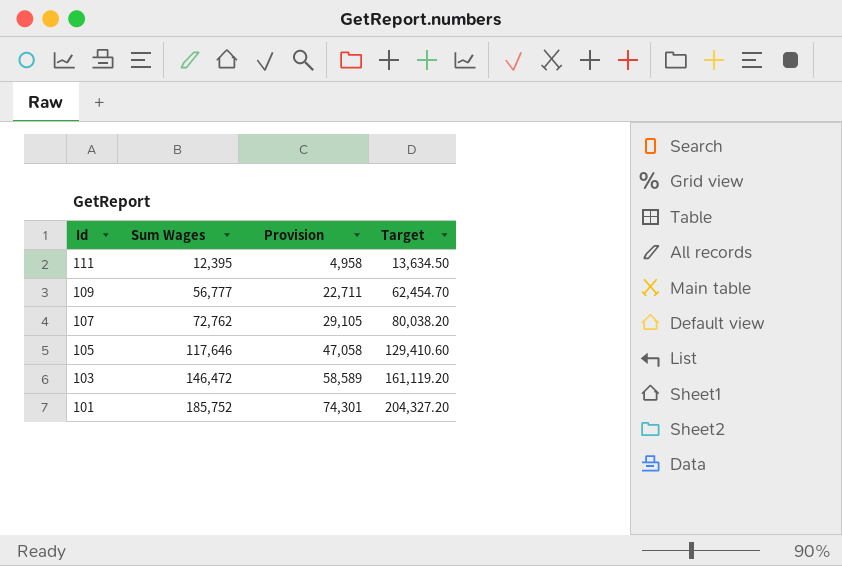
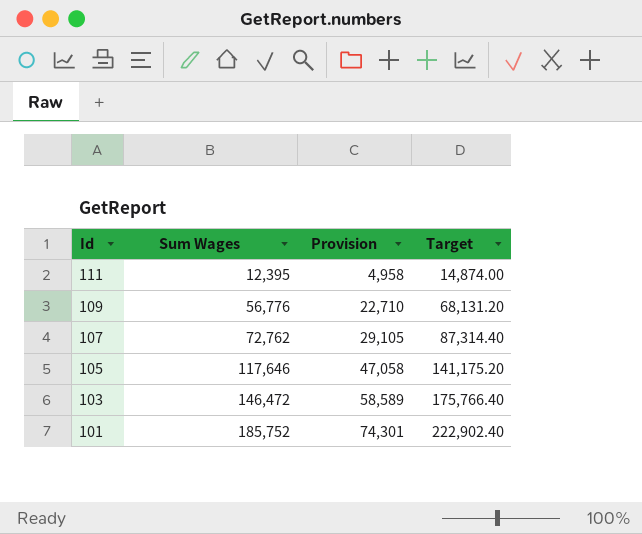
column Target | formula: [Sum Wages] * 1.1 -> [Sum Wages] * 1.2
109 | Sum Wages: 56,777 -> 56,776
109 | Provision: 22,711 -> 22,710

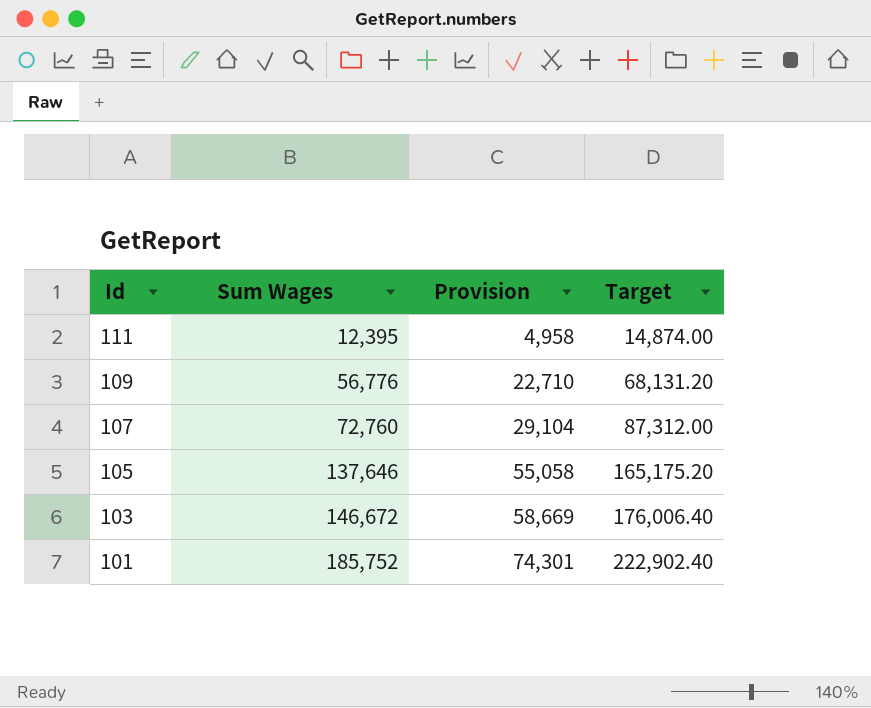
107 | Sum Wages: 72,762 -> 72,760
107 | Provision: 29,105 -> 29,104
107 | Target: 87,314.40 -> 87,312.00
105 | Sum Wages: 117,646 -> 137,646
105 | Provision: 47,058 -> 55,058
105 | Target: 141,175.20 -> 165,175.20
103 | Sum Wages: 146,472 -> 146,672
103 | Provision: 58,589 -> 58,669
103 | Target: 175,766.40 -> 176,006.40

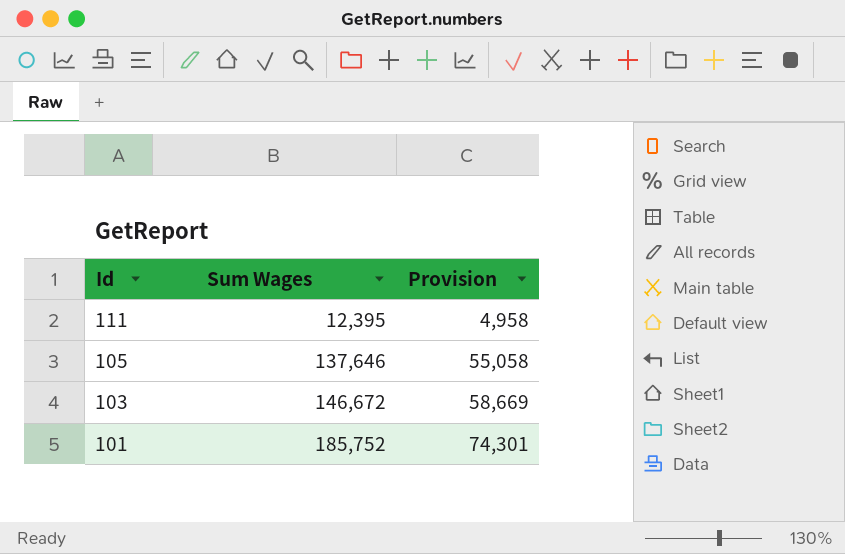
column Target | formula: [Sum Wages] * 1.2 -> none
row 109: 56,776 | 22,710 | 68,131.20 -> none
row 107: 72,760 | 29,104 | 87,312.00 -> none

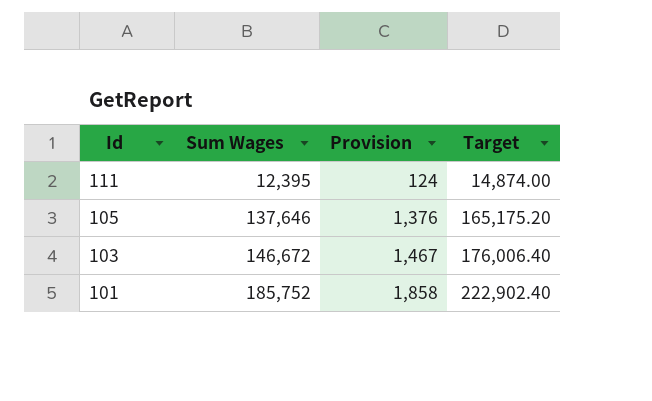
column Provision | formula: [Sum Wages] * 0.4 -> [Sum Wages] * 0.01
column Target | formula: none -> [Sum Wages] * 1.2

